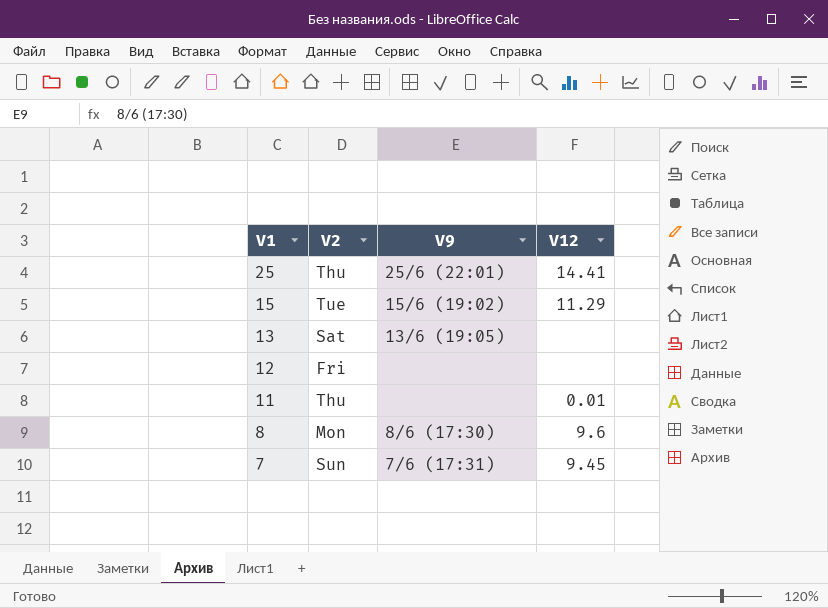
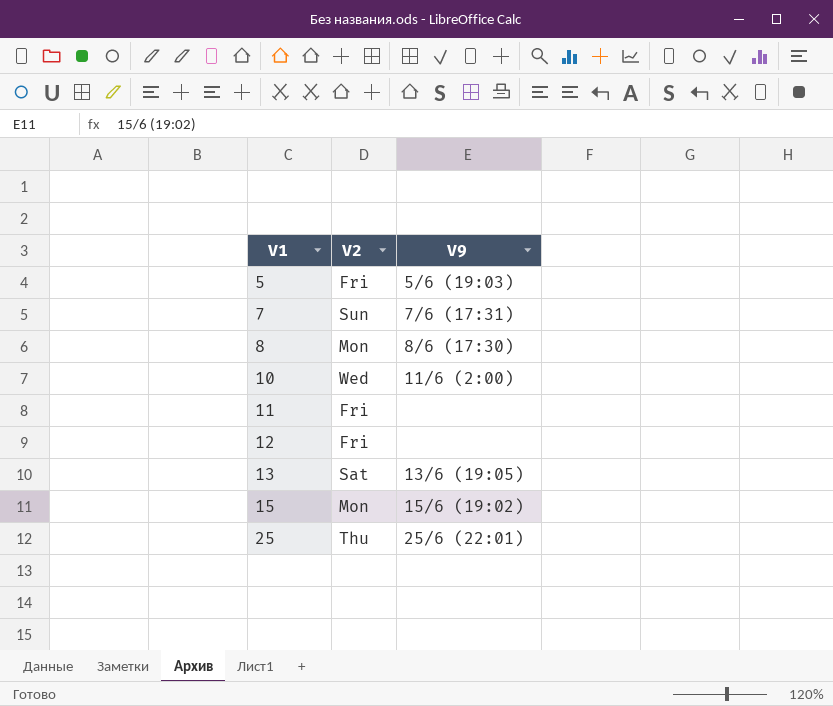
row order: V1 descending -> V1 ascending
column V12 | position: 4 -> none
row 5: none -> Fri | 5/6 (19:03)
row 10: none -> Wed | 11/6 (2:00)
11 | V2: Thu -> Fri
15 | V2: Tue -> Mon

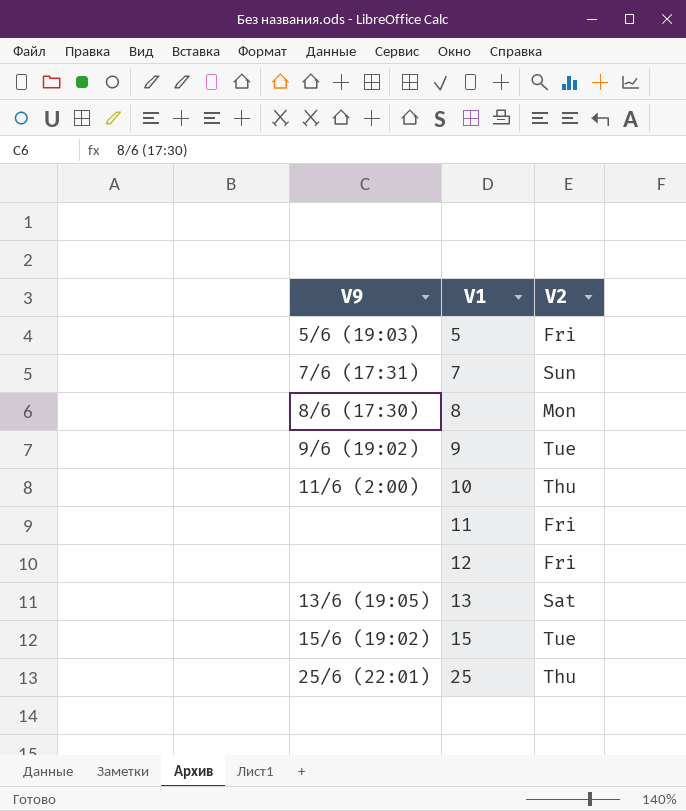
column V9 | position: 3 -> 1
row 9: none -> 9/6 (19:02) | Tue
10 | V2: Wed -> Thu
15 | V2: Mon -> Tue

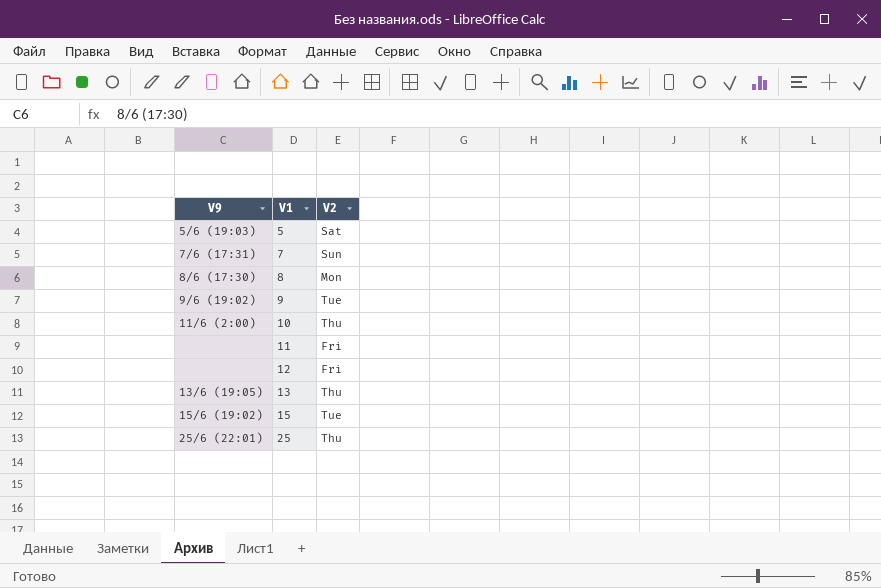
5 | V2: Fri -> Sat
13 | V2: Sat -> Thu

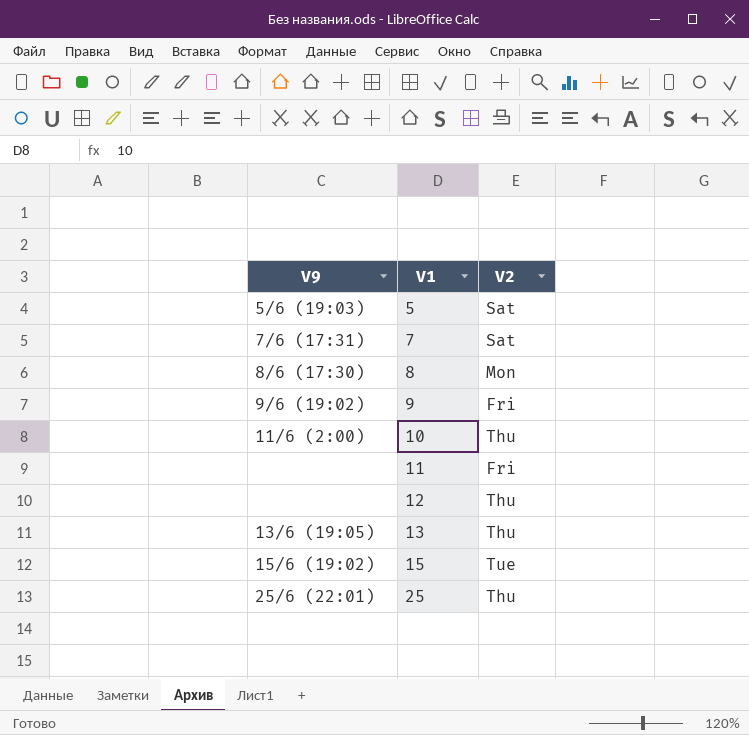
7 | V2: Sun -> Sat
9 | V2: Tue -> Fri
12 | V2: Fri -> Thu

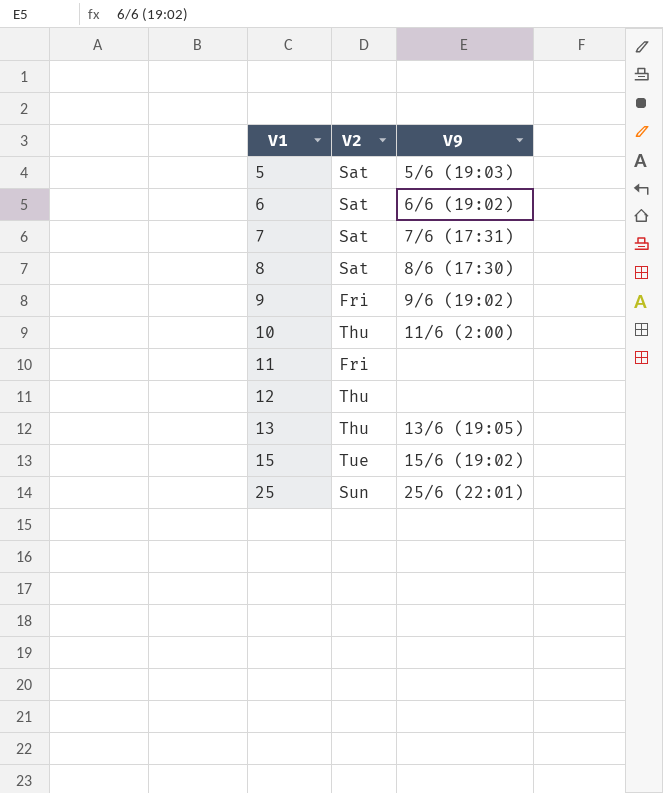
column V9 | position: 1 -> 3
row 6: none -> Sat | 6/6 (19:02)
8 | V2: Mon -> Sat
25 | V2: Thu -> Sun

